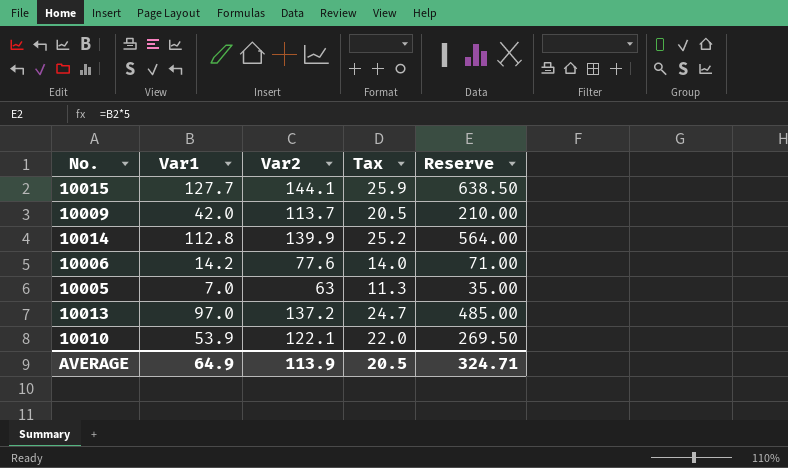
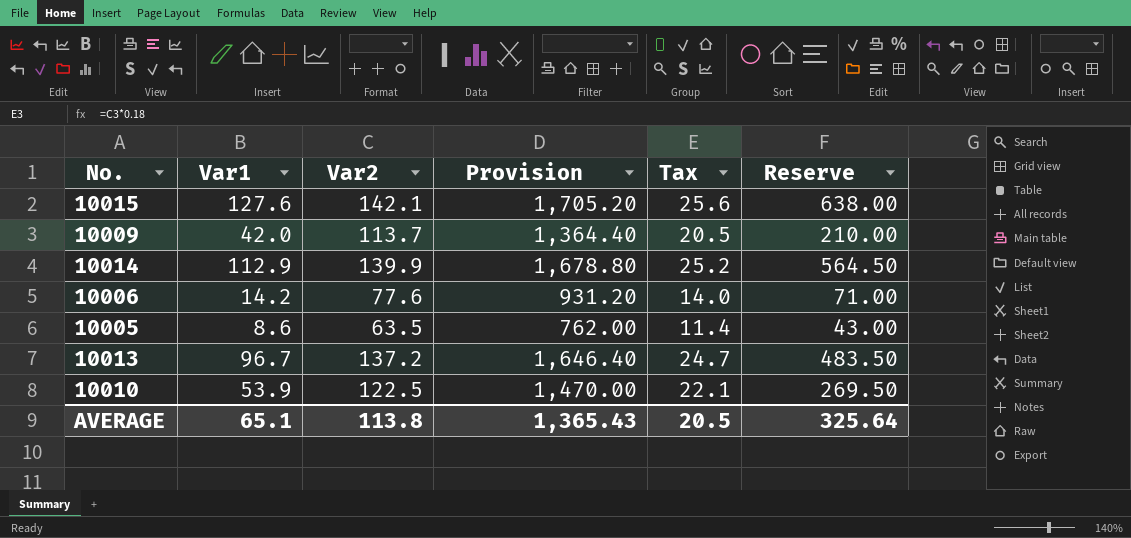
column Provision | formula: none -> [Var2] * 12
10015 | Var1: 127.7 -> 127.6
10015 | Var2: 144.1 -> 142.1
10015 | Tax: 25.9 -> 25.6
10015 | Reserve: 638.50 -> 638.00
10014 | Var1: 112.8 -> 112.9
10014 | Reserve: 564.00 -> 564.50
10005 | Var1: 7.0 -> 8.6
10005 | Var2: 63 -> 63.5
10005 | Tax: 11.3 -> 11.4
10005 | Reserve: 35.00 -> 43.00
10013 | Var1: 97.0 -> 96.7
10013 | Reserve: 485.00 -> 483.50
10010 | Var2: 122.1 -> 122.5
10010 | Tax: 22.0 -> 22.1
AVERAGE | Var1: 64.9 -> 65.1
AVERAGE | Var2: 113.9 -> 113.8
AVERAGE | Reserve: 324.71 -> 325.64

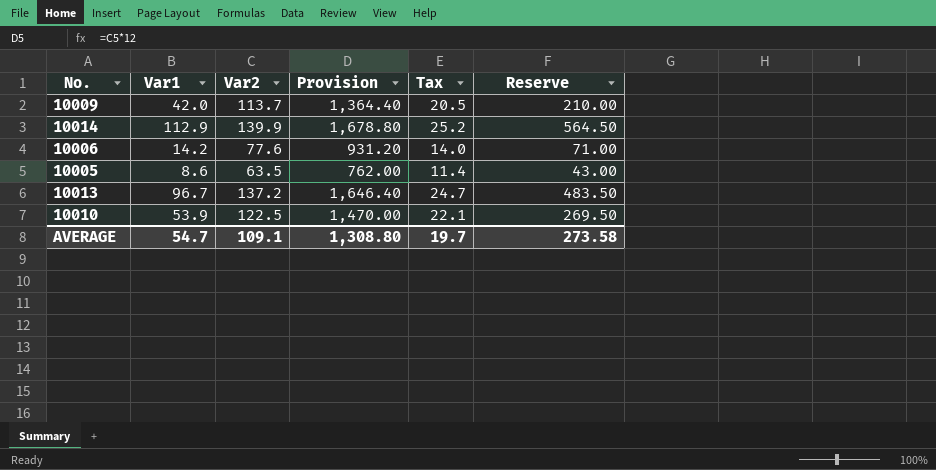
row 10015: 127.6 | 142.1 | 1,705.20 | 25.6 | 638.00 -> none
AVERAGE | Var1: 65.1 -> 54.7
AVERAGE | Var2: 113.8 -> 109.1
AVERAGE | Provision: 1,365.43 -> 1,308.80
AVERAGE | Tax: 20.5 -> 19.7
AVERAGE | Reserve: 325.64 -> 273.58

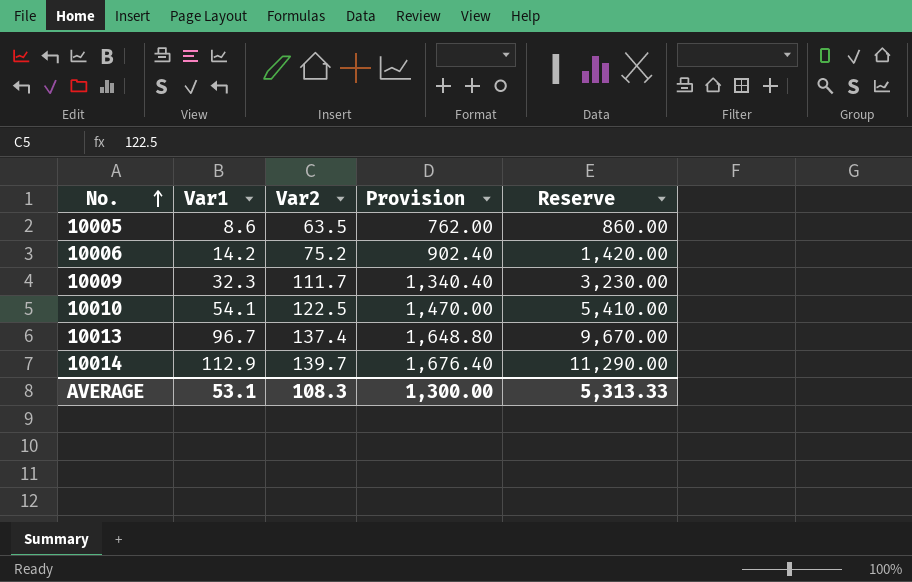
row order: none -> No. ascending
column Tax | formula: [Var2] * 0.18 -> none
column Reserve | formula: [Var1] * 5 -> [Var1] * 100
10006 | Var2: 77.6 -> 75.2
10006 | Provision: 931.20 -> 902.40
10009 | Var1: 42.0 -> 32.3
10009 | Var2: 113.7 -> 111.7
10009 | Provision: 1,364.40 -> 1,340.40
10010 | Var1: 53.9 -> 54.1
10013 | Var2: 137.2 -> 137.4
10013 | Provision: 1,646.40 -> 1,648.80
10014 | Var2: 139.9 -> 139.7
10014 | Provision: 1,678.80 -> 1,676.40
AVERAGE | Var1: 54.7 -> 53.1
AVERAGE | Var2: 109.1 -> 108.3
AVERAGE | Provision: 1,308.80 -> 1,300.00
AVERAGE | Reserve: 273.58 -> 5,313.33

